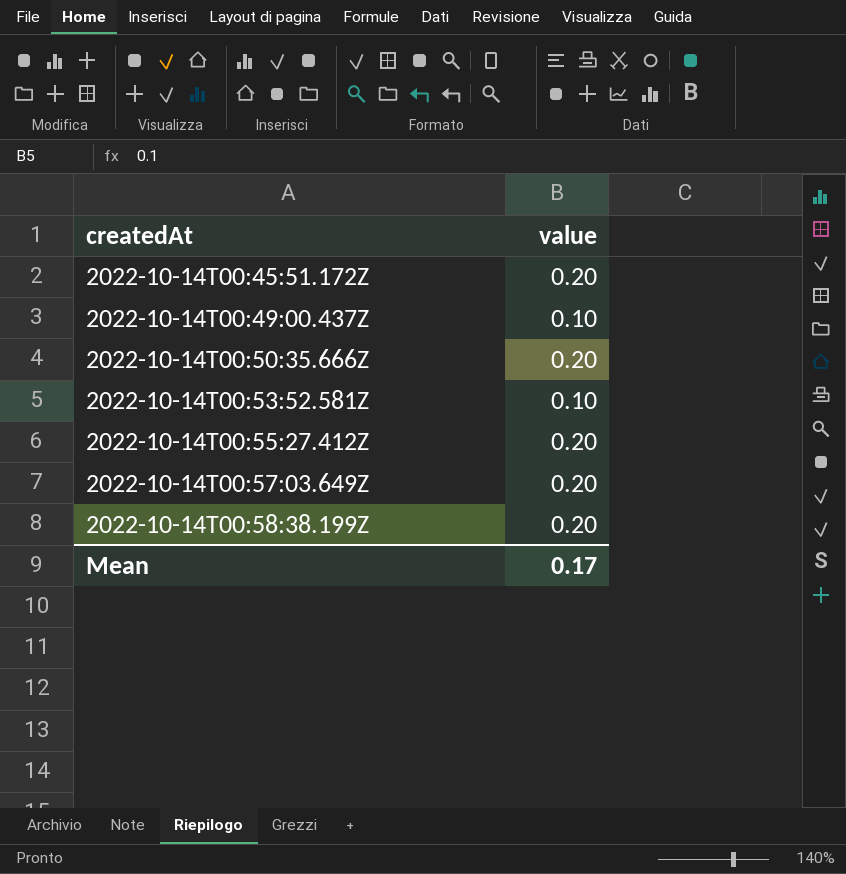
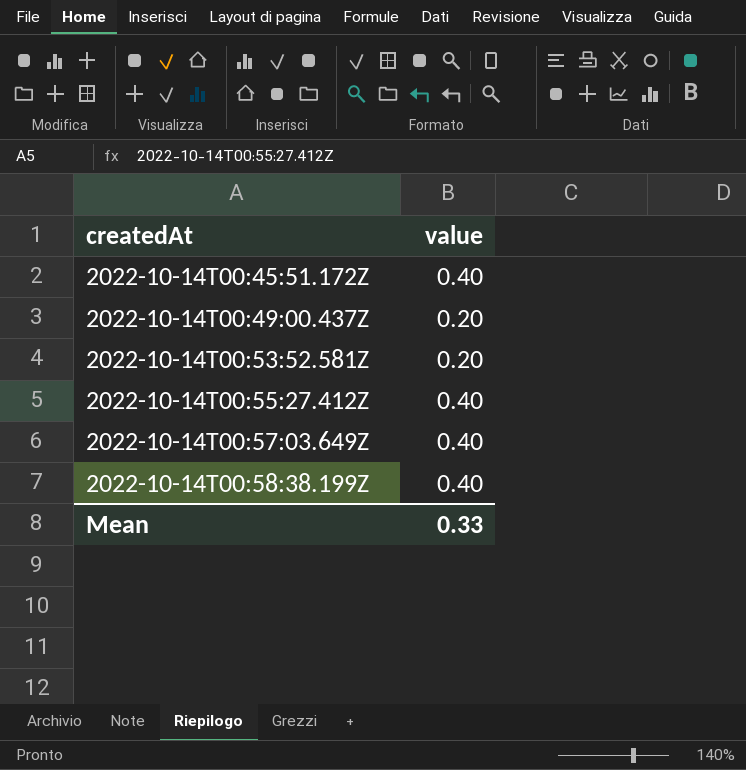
row 2022-10-14T00:50:35.666Z: 0.20 -> none
2022-10-14T00:45:51.172Z | value: 0.20 -> 0.40
2022-10-14T00:49:00.437Z | value: 0.10 -> 0.20
2022-10-14T00:53:52.581Z | value: 0.10 -> 0.20
2022-10-14T00:55:27.412Z | value: 0.20 -> 0.40
2022-10-14T00:57:03.649Z | value: 0.20 -> 0.40
2022-10-14T00:58:38.199Z | value: 0.20 -> 0.40
Mean | value: 0.17 -> 0.33

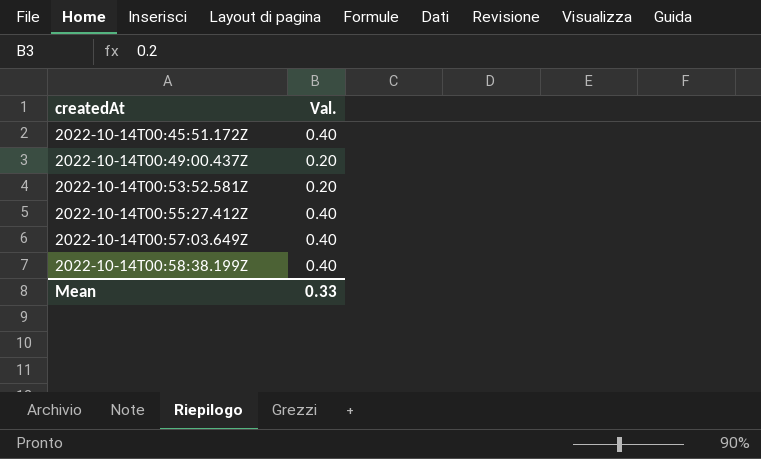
column name: value -> Val.

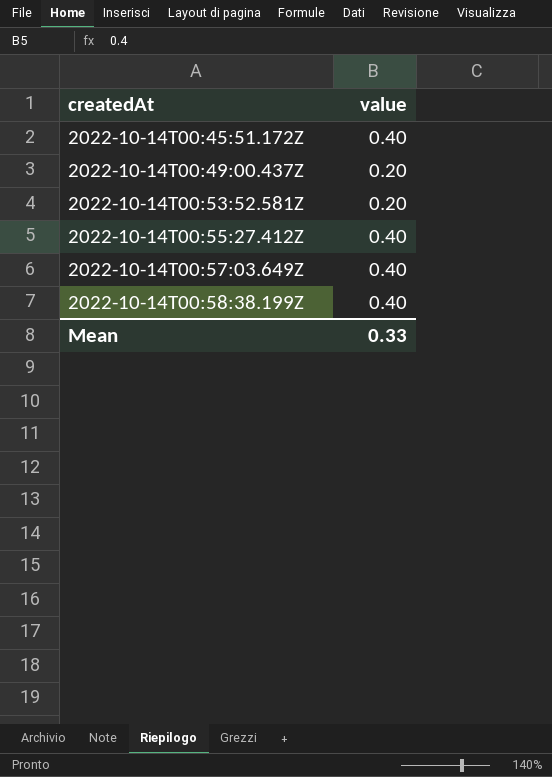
column name: Val. -> value

